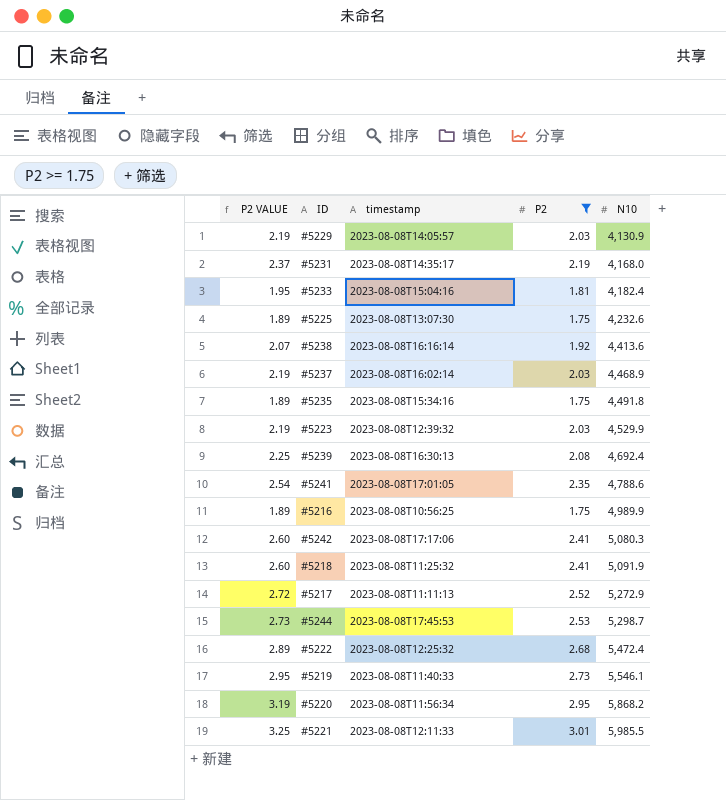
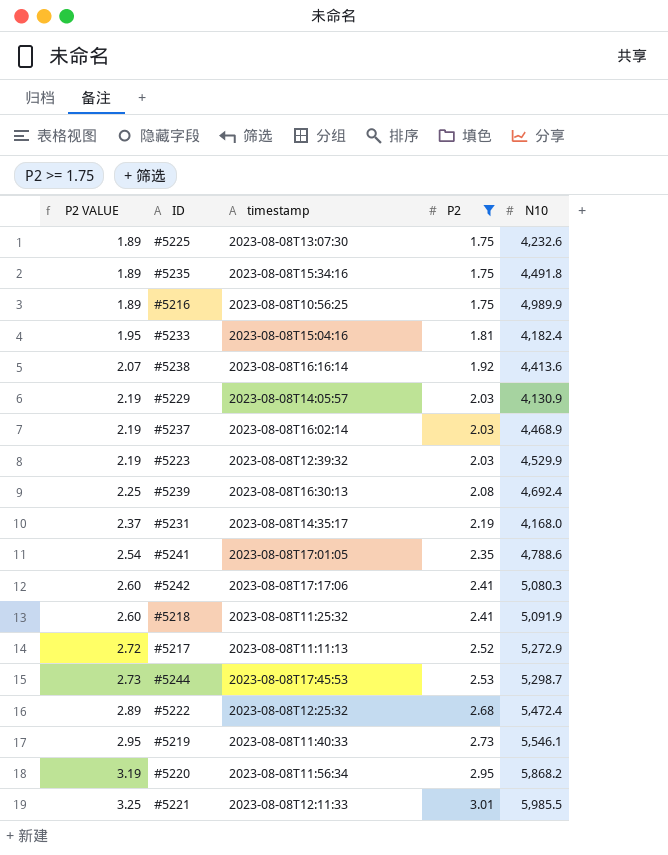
row order: N10 ascending -> P2 VALUE ascending

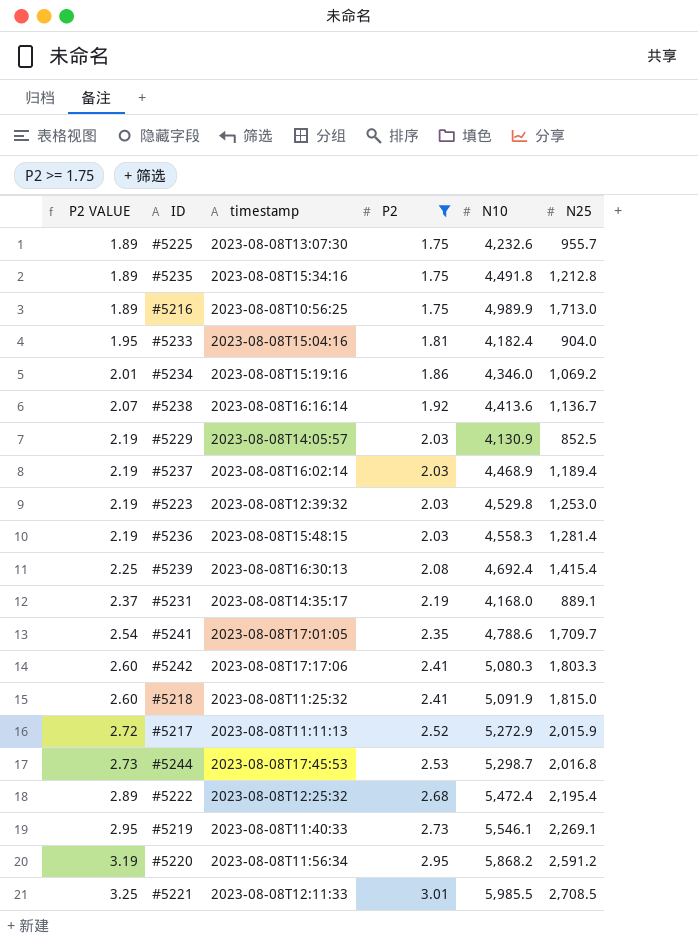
column N25 | position: none -> 6
row #5234: none -> 2.01 | 2023-08-08T15:19:16 | 1.86 | 4,346.0 | 1,069.2
#5223 | N10: 4,529.9 -> 4,529.8
row #5236: none -> 2.19 | 2023-08-08T15:48:15 | 2.03 | 4,558.3 | 1,281.4

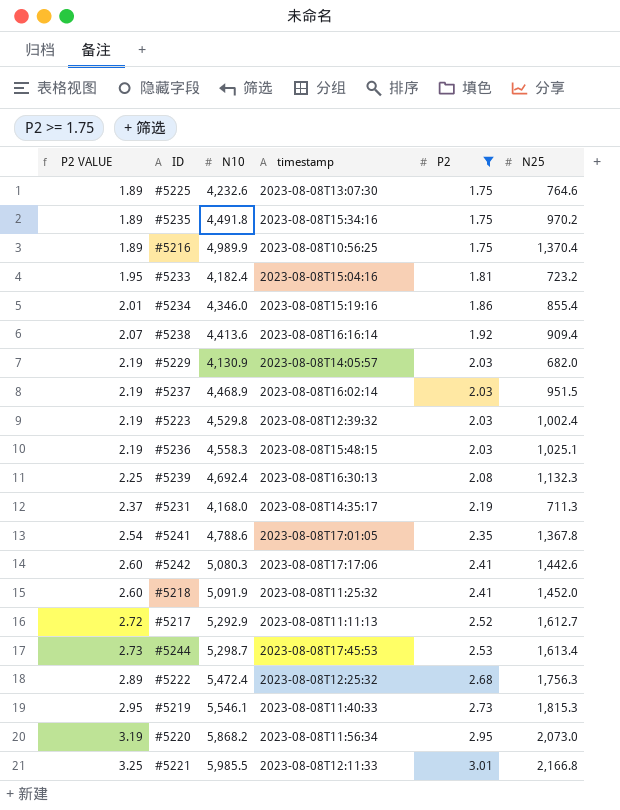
column N10 | position: 5 -> 3
#5225 | N25: 955.7 -> 764.6
#5235 | N25: 1,212.8 -> 970.2
#5216 | N25: 1,713.0 -> 1,370.4
#5233 | N25: 904.0 -> 723.2
#5234 | N25: 1,069.2 -> 855.4
#5238 | N25: 1,136.7 -> 909.4
#5229 | N25: 852.5 -> 682.0
#5237 | N25: 1,189.4 -> 951.5
#5223 | N25: 1,253.0 -> 1,002.4
#5236 | N25: 1,281.4 -> 1,025.1
#5239 | N25: 1,415.4 -> 1,132.3
#5231 | N25: 889.1 -> 711.3
#5241 | N25: 1,709.7 -> 1,367.8
#5242 | N25: 1,803.3 -> 1,442.6
#5218 | N25: 1,815.0 -> 1,452.0
#5217 | N10: 5,272.9 -> 5,292.9
#5217 | N25: 2,015.9 -> 1,612.7
#5244 | N25: 2,016.8 -> 1,613.4
#5222 | N25: 2,195.4 -> 1,756.3
#5219 | N25: 2,269.1 -> 1,815.3
#5220 | N25: 2,591.2 -> 2,073.0
#5221 | N25: 2,708.5 -> 2,166.8

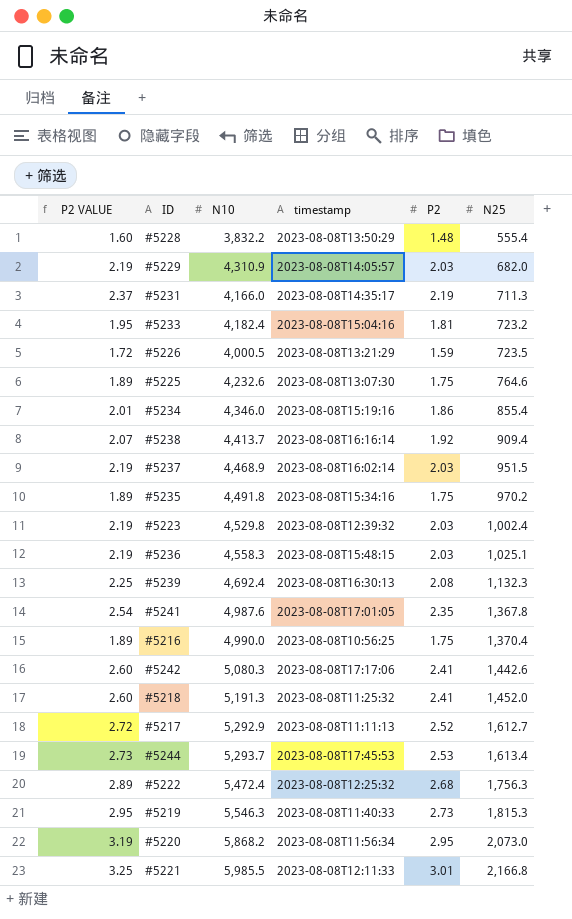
filter: P2 >= 1.75 -> none
row order: P2 VALUE ascending -> N25 ascending
#5229 | N10: 4,130.9 -> 4,310.9
#5231 | N10: 4,168.0 -> 4,166.0
#5238 | N10: 4,413.6 -> 4,413.7
#5241 | N10: 4,788.6 -> 4,987.6
#5216 | N10: 4,989.9 -> 4,990.0
#5218 | N10: 5,091.9 -> 5,191.3
#5244 | N10: 5,298.7 -> 5,293.7
#5219 | N10: 5,546.1 -> 5,546.3

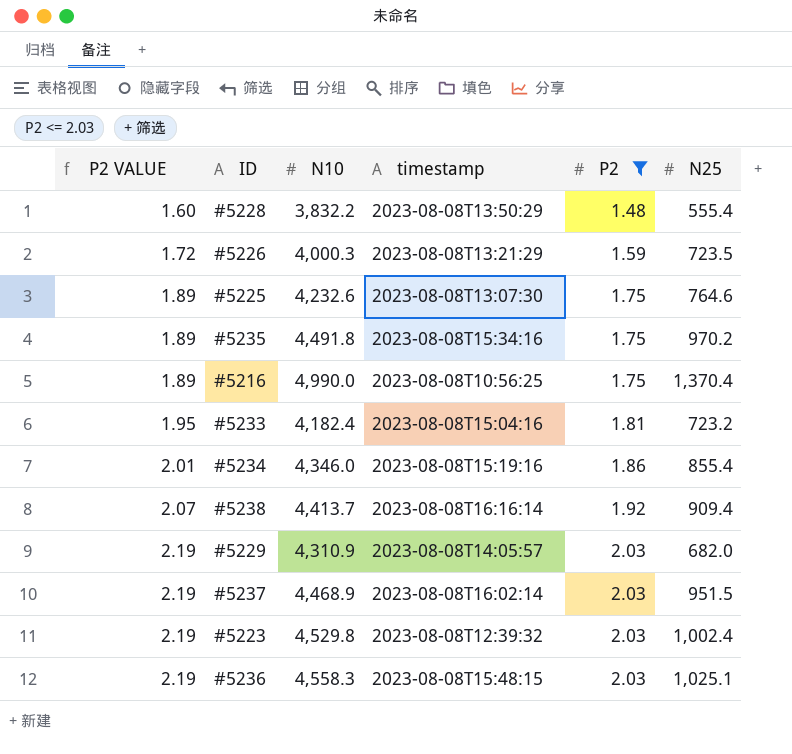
filter: none -> P2 <= 2.03
row order: N25 ascending -> P2 VALUE ascending
#5226 | N10: 4,000.5 -> 4,000.3

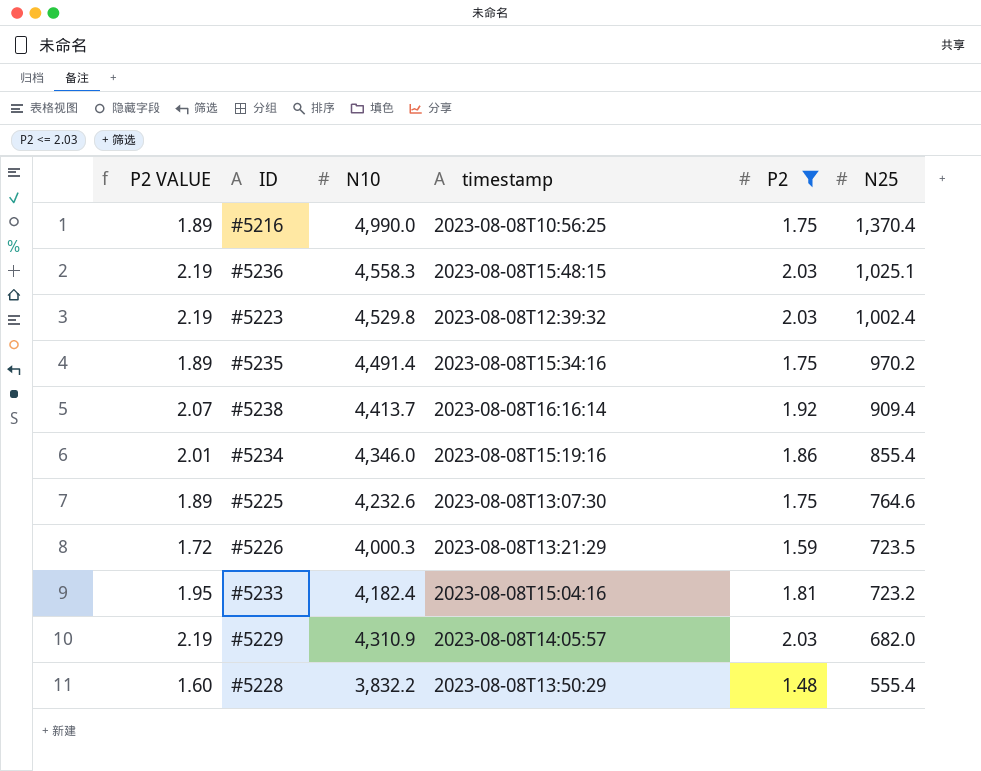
row order: P2 VALUE ascending -> N25 descending
row #5237: 2.19 | 4,468.9 | 2023-08-08T16:02:14 | 2.03 | 951.5 -> none
#5235 | N10: 4,491.8 -> 4,491.4

